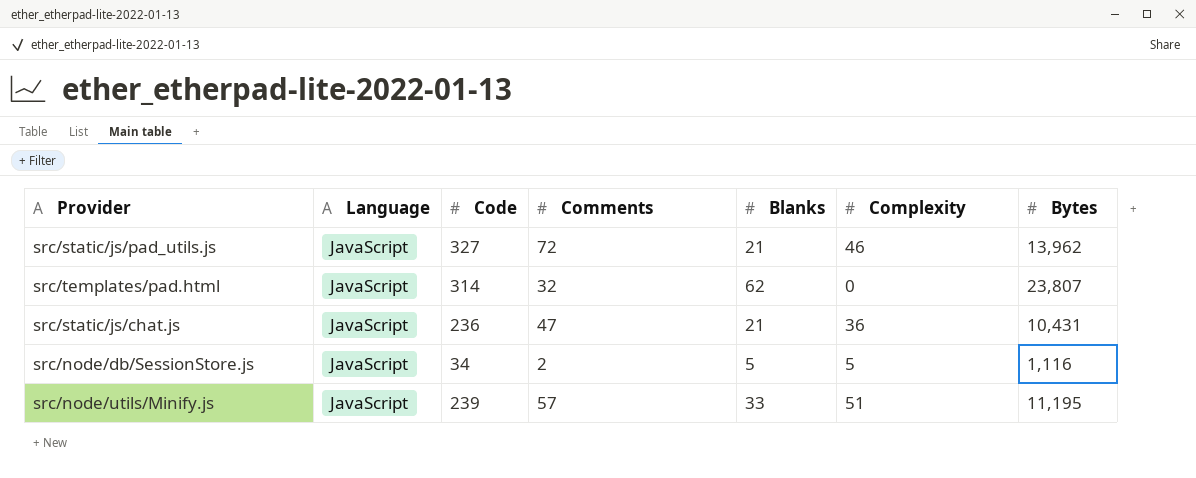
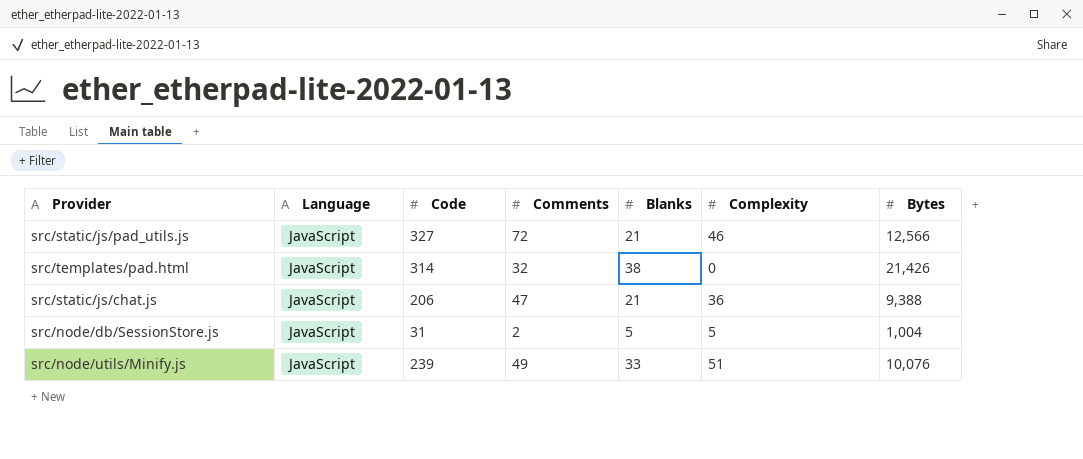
src/static/js/pad_utils.js | Bytes: 13,962 -> 12,566
src/templates/pad.html | Blanks: 62 -> 38
src/templates/pad.html | Bytes: 23,807 -> 21,426
src/static/js/chat.js | Code: 236 -> 206
src/static/js/chat.js | Bytes: 10,431 -> 9,388
src/node/db/SessionStore.js | Code: 34 -> 31
src/node/db/SessionStore.js | Bytes: 1,116 -> 1,004
src/node/utils/Minify.js | Comments: 57 -> 49
src/node/utils/Minify.js | Bytes: 11,195 -> 10,076

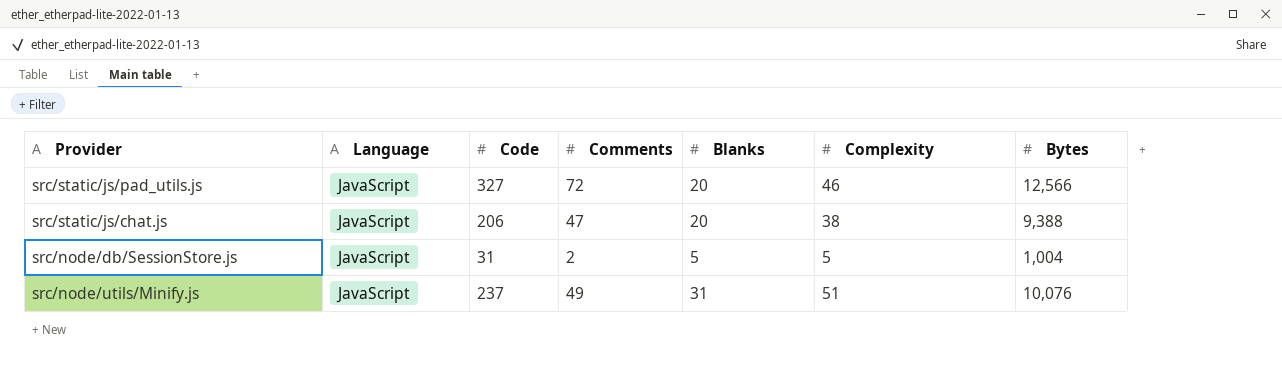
row src/templates/pad.html: JavaScript | 314 | 32 | 38 | 0 | 21,426 -> none
src/static/js/pad_utils.js | Blanks: 21 -> 20
src/static/js/chat.js | Blanks: 21 -> 20
src/static/js/chat.js | Complexity: 36 -> 38
src/node/utils/Minify.js | Code: 239 -> 237
src/node/utils/Minify.js | Blanks: 33 -> 31

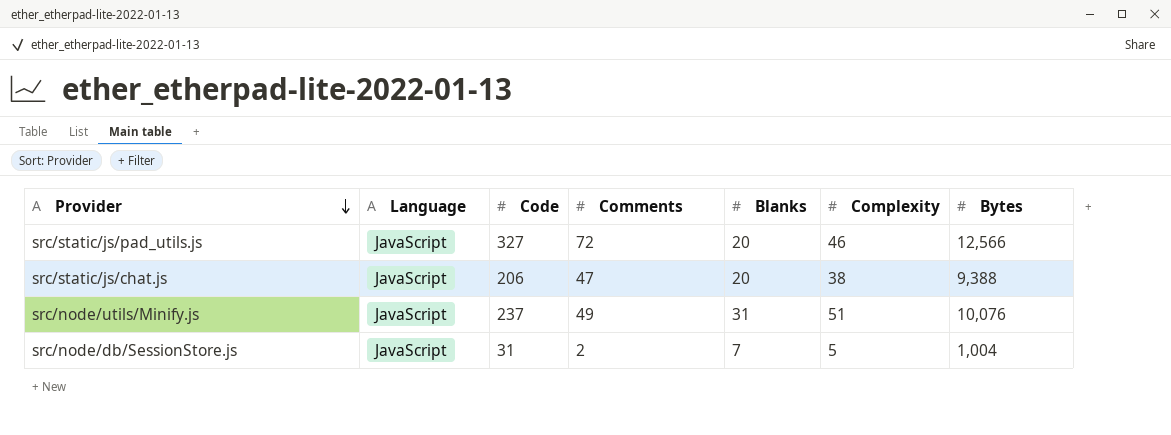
row order: none -> Provider descending
src/node/db/SessionStore.js | Blanks: 5 -> 7

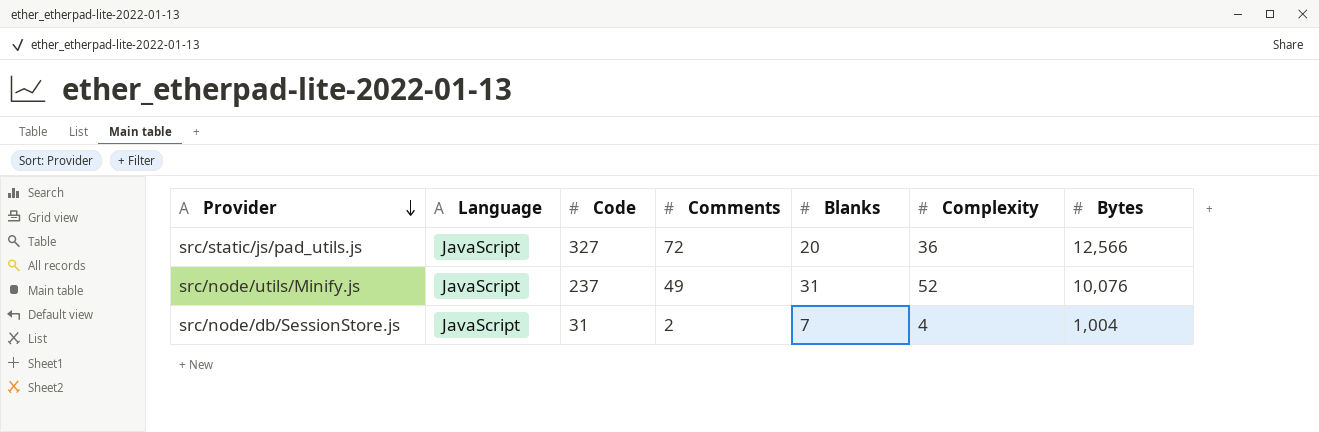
row src/static/js/chat.js: JavaScript | 206 | 47 | 20 | 38 | 9,388 -> none
src/static/js/pad_utils.js | Complexity: 46 -> 36
src/node/utils/Minify.js | Complexity: 51 -> 52
src/node/db/SessionStore.js | Complexity: 5 -> 4

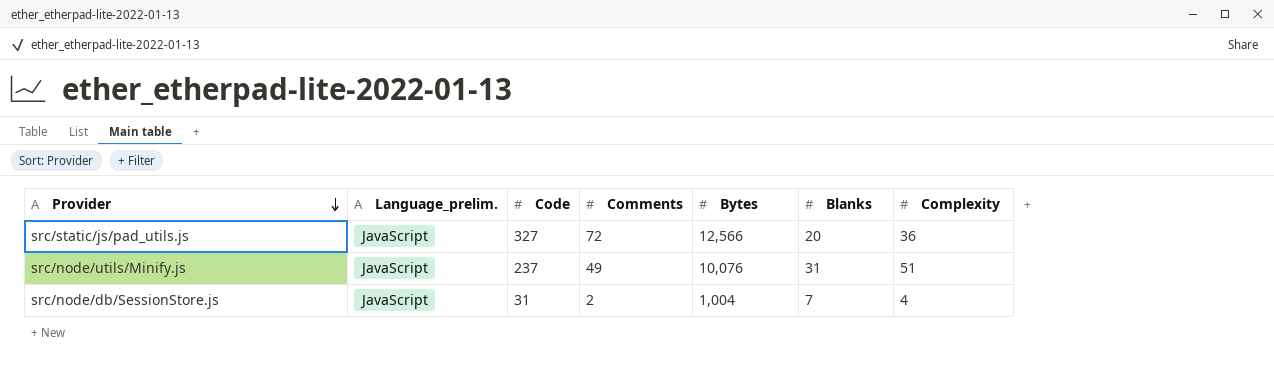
column name: Language -> Language_prelim.
column Bytes | position: 7 -> 5
src/node/utils/Minify.js | Complexity: 52 -> 51

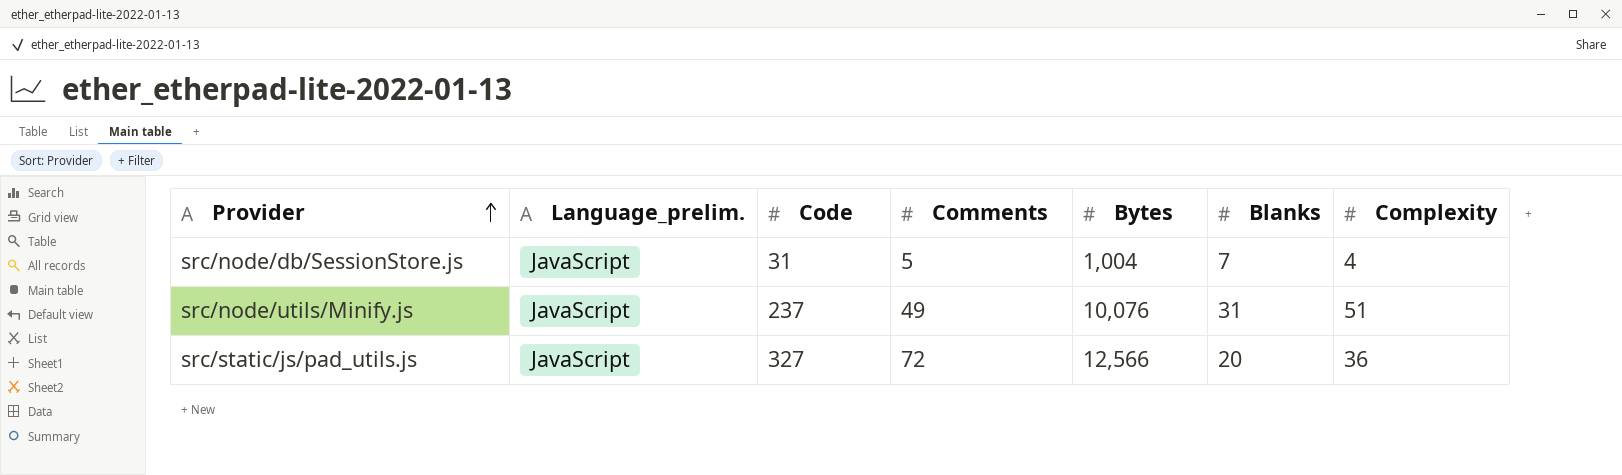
row order: Provider descending -> Provider ascending
src/node/db/SessionStore.js | Comments: 2 -> 5

